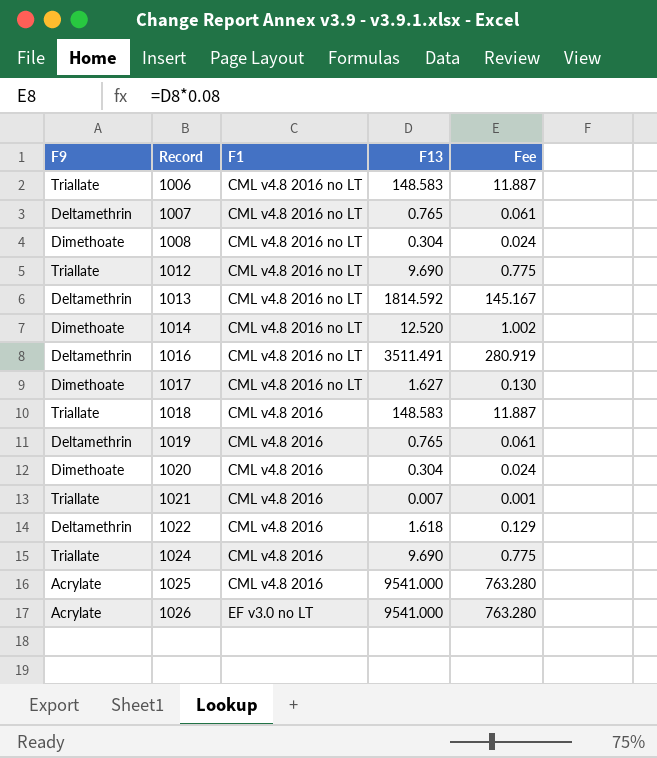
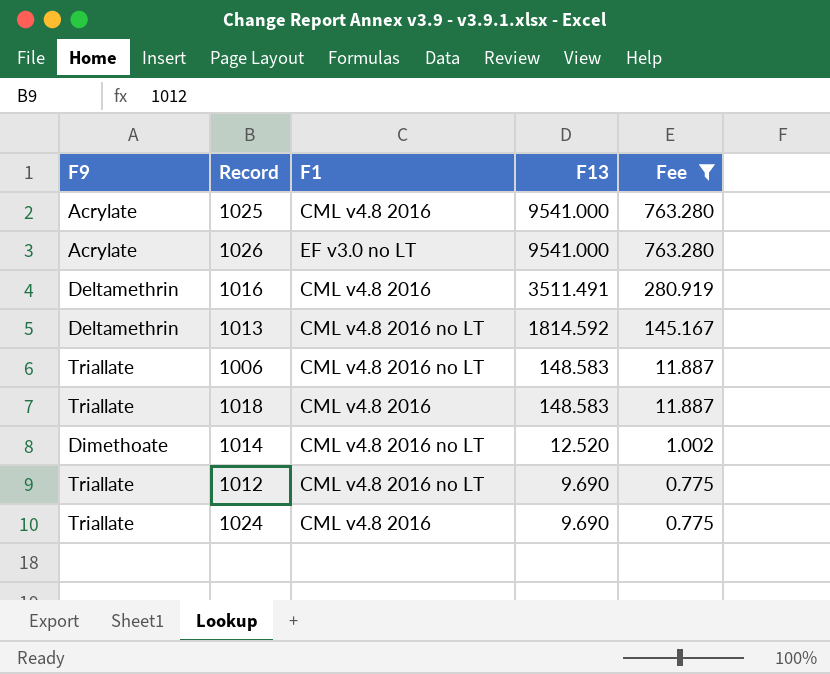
filter: none -> Fee >= 0.775
row order: Record ascending -> F13 descending
1016 | F1: CML v4.8 2016 no LT -> CML v4.8 2016

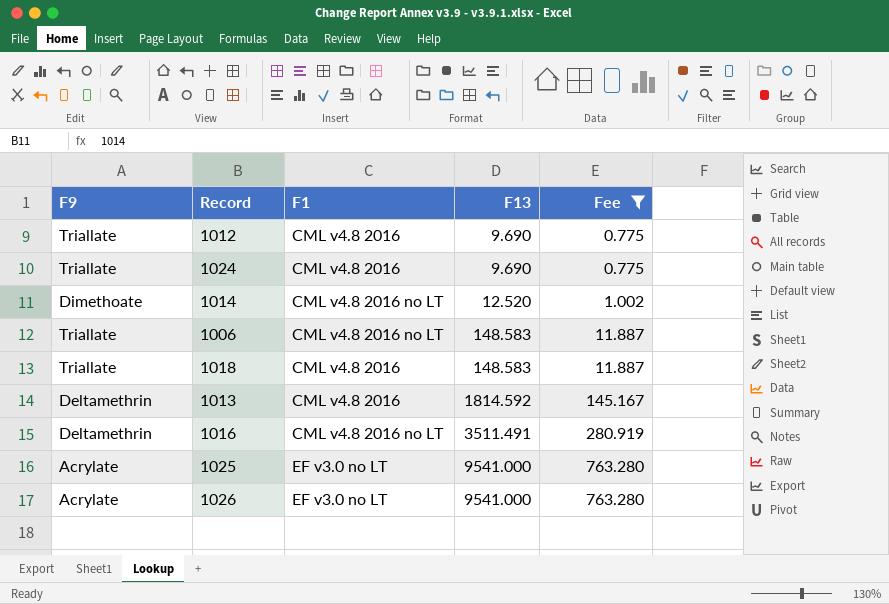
row order: F13 descending -> F13 ascending
1012 | F1: CML v4.8 2016 no LT -> CML v4.8 2016
1013 | F1: CML v4.8 2016 no LT -> CML v4.8 2016
1016 | F1: CML v4.8 2016 -> CML v4.8 2016 no LT
1025 | F1: CML v4.8 2016 -> EF v3.0 no LT

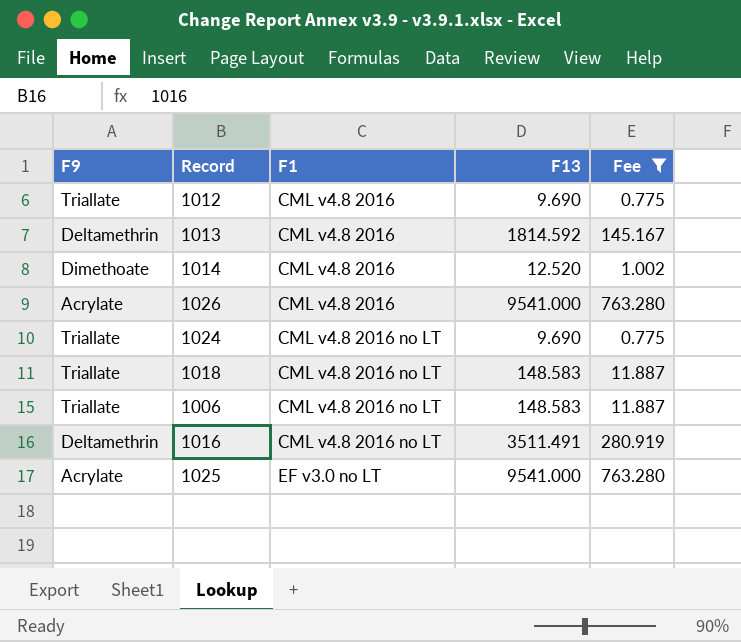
row order: F13 ascending -> F1 ascending
1014 | F1: CML v4.8 2016 no LT -> CML v4.8 2016
1026 | F1: EF v3.0 no LT -> CML v4.8 2016
1024 | F1: CML v4.8 2016 -> CML v4.8 2016 no LT
1018 | F1: CML v4.8 2016 -> CML v4.8 2016 no LT

